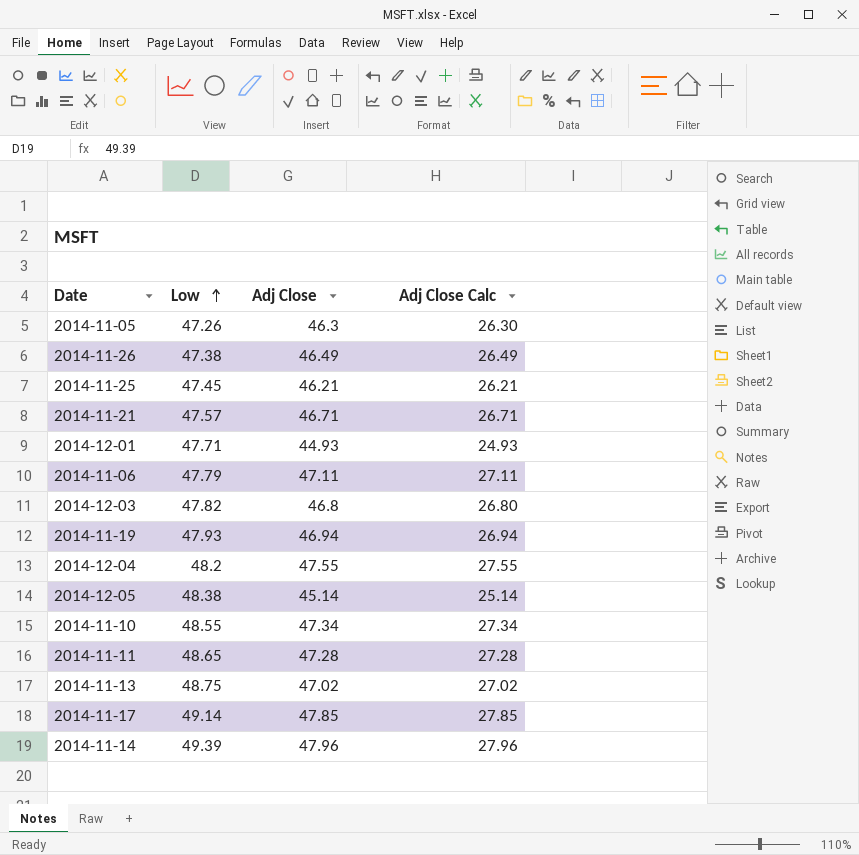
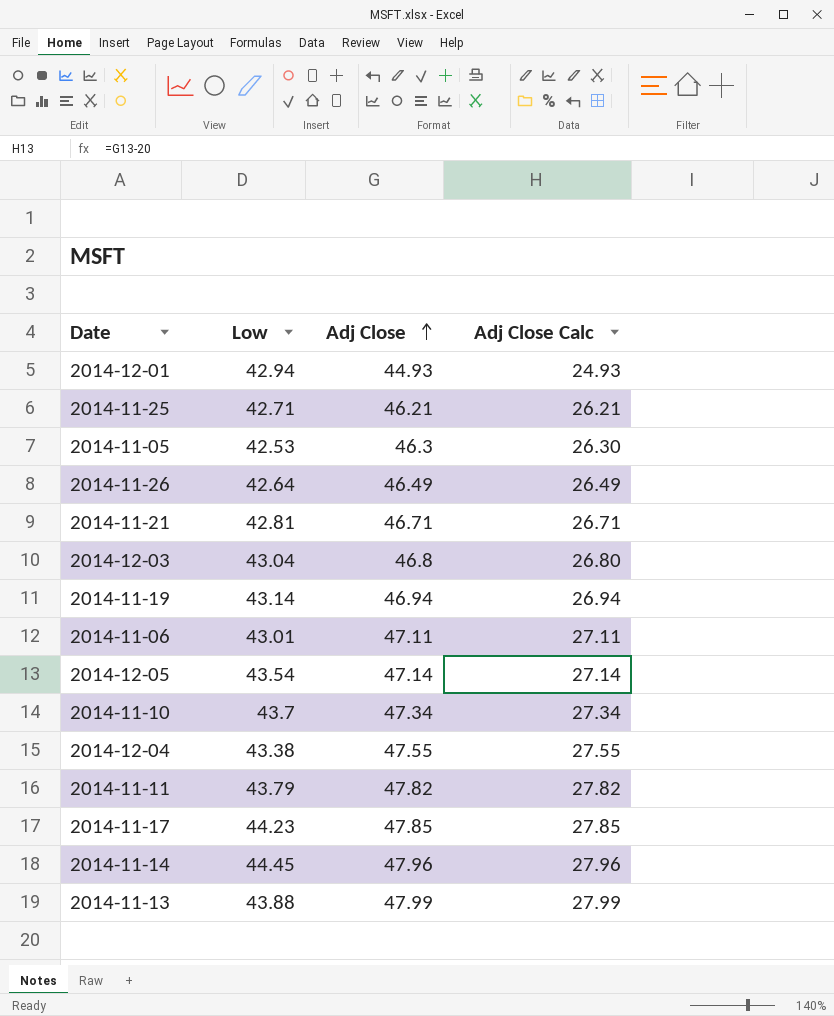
row order: Low ascending -> Adj Close ascending
2014-12-01 | Low: 47.71 -> 42.94
2014-11-25 | Low: 47.45 -> 42.71
2014-11-05 | Low: 47.26 -> 42.53
2014-11-26 | Low: 47.38 -> 42.64
2014-11-21 | Low: 47.57 -> 42.81
2014-12-03 | Low: 47.82 -> 43.04
2014-11-19 | Low: 47.93 -> 43.14
2014-11-06 | Low: 47.79 -> 43.01
2014-12-05 | Low: 48.38 -> 43.54
2014-12-05 | Adj Close: 45.14 -> 47.14
2014-12-05 | Adj Close Calc: 25.14 -> 27.14
2014-11-10 | Low: 48.55 -> 43.7
2014-12-04 | Low: 48.2 -> 43.38
2014-11-11 | Low: 48.65 -> 43.79
2014-11-11 | Adj Close: 47.28 -> 47.82
2014-11-11 | Adj Close Calc: 27.28 -> 27.82
2014-11-17 | Low: 49.14 -> 44.23
2014-11-14 | Low: 49.39 -> 44.45
2014-11-13 | Low: 48.75 -> 43.88
2014-11-13 | Adj Close: 47.02 -> 47.99
2014-11-13 | Adj Close Calc: 27.02 -> 27.99

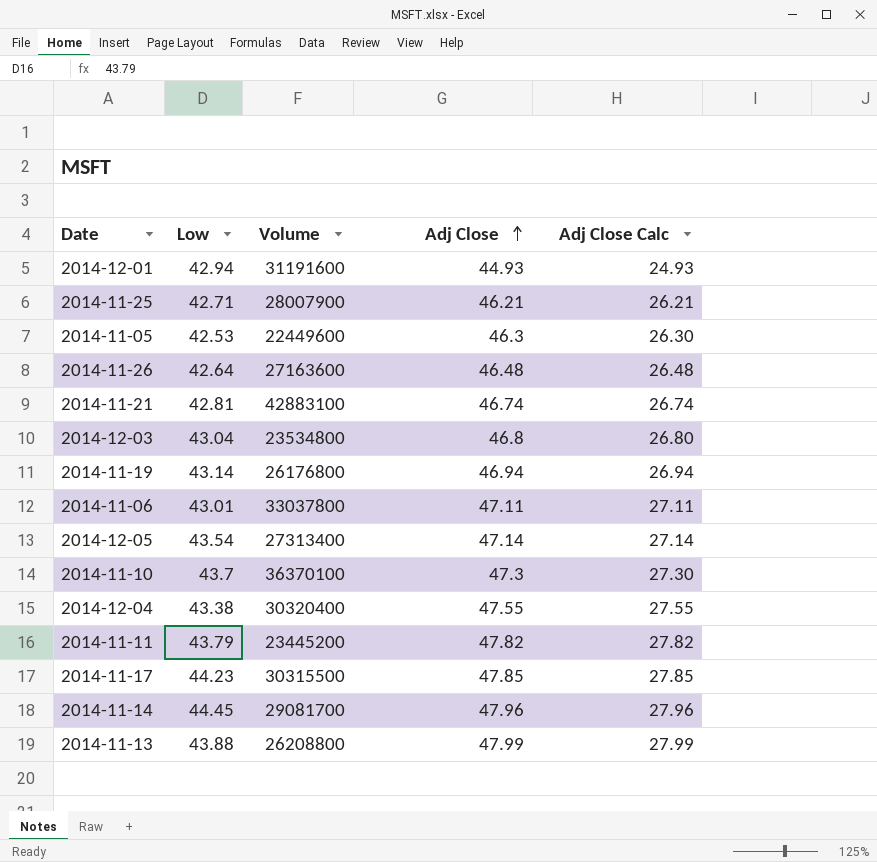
column Volume | position: none -> 3
2014-11-26 | Adj Close: 46.49 -> 46.48
2014-11-26 | Adj Close Calc: 26.49 -> 26.48
2014-11-21 | Adj Close: 46.71 -> 46.74
2014-11-21 | Adj Close Calc: 26.71 -> 26.74
2014-11-10 | Adj Close: 47.34 -> 47.3
2014-11-10 | Adj Close Calc: 27.34 -> 27.30

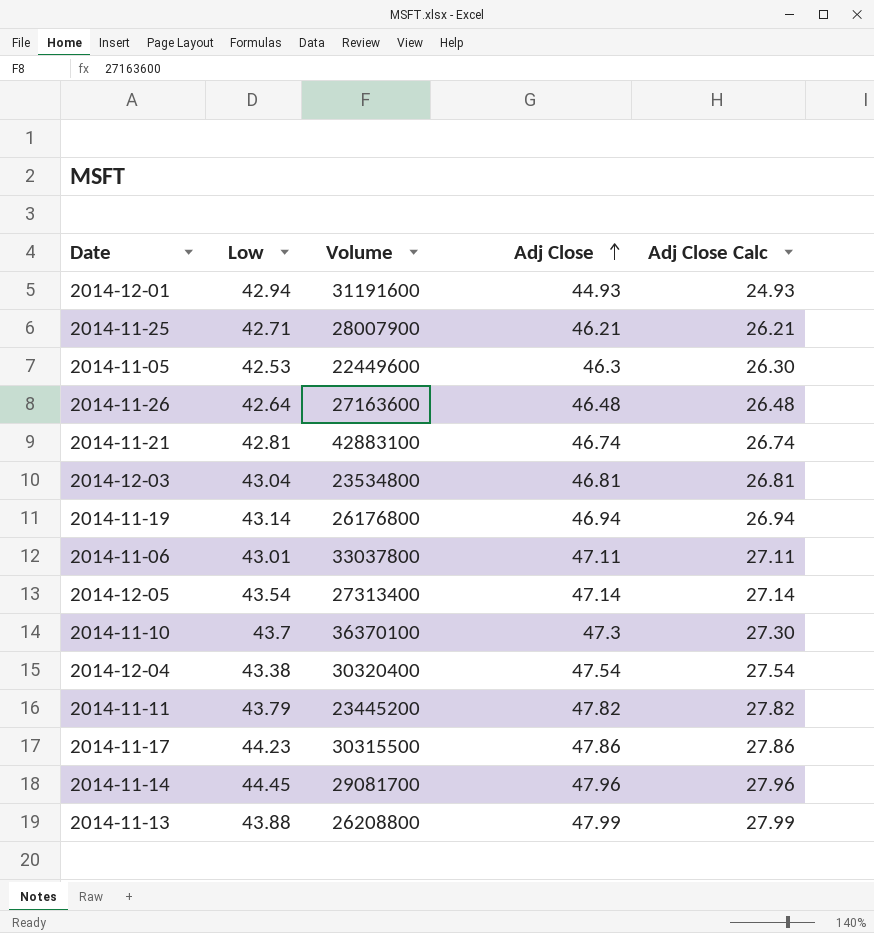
2014-12-03 | Adj Close: 46.8 -> 46.81
2014-12-03 | Adj Close Calc: 26.80 -> 26.81
2014-12-04 | Adj Close: 47.55 -> 47.54
2014-12-04 | Adj Close Calc: 27.55 -> 27.54
2014-11-17 | Adj Close: 47.85 -> 47.86
2014-11-17 | Adj Close Calc: 27.85 -> 27.86

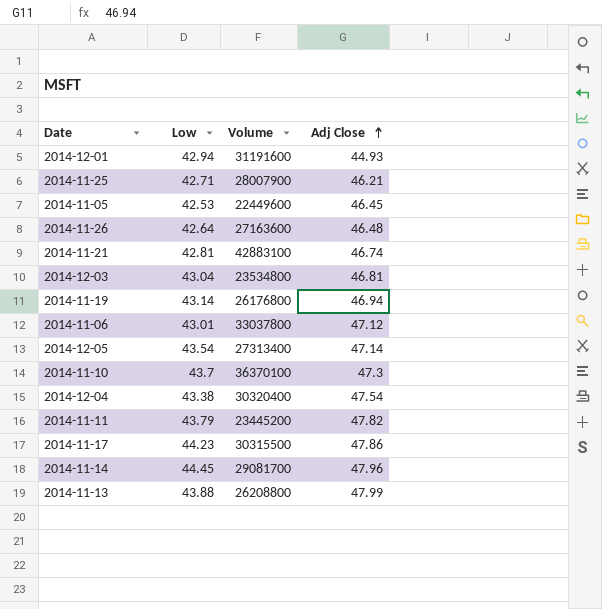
column Adj Close Calc | formula: [Adj Close] - 20 -> none
2014-11-05 | Adj Close: 46.3 -> 46.45
2014-11-06 | Adj Close: 47.11 -> 47.12

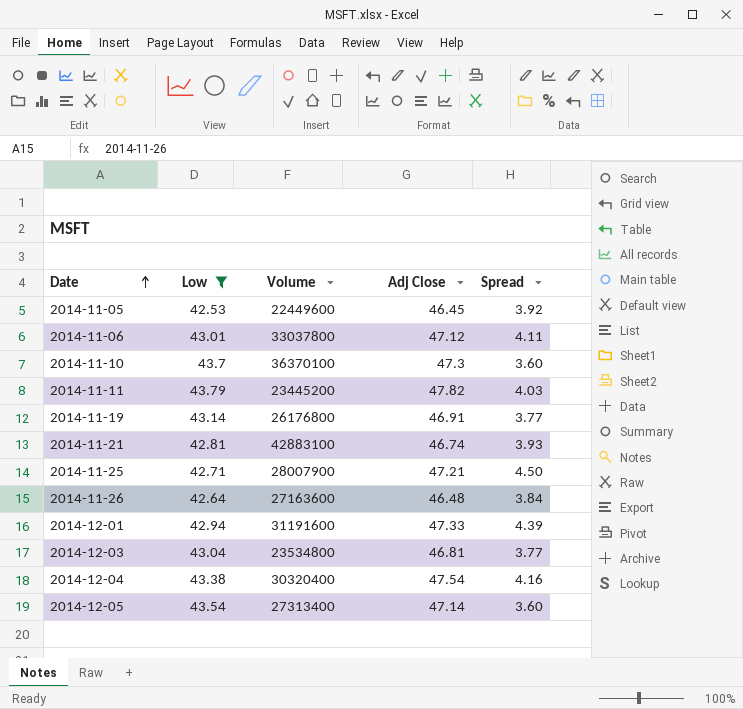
filter: none -> Low <= 43.79
row order: Adj Close ascending -> Date ascending
column Spread | formula: none -> [Adj Close] - [Low]
2014-11-19 | Adj Close: 46.94 -> 46.91
2014-11-25 | Adj Close: 46.21 -> 47.21
2014-12-01 | Adj Close: 44.93 -> 47.33

